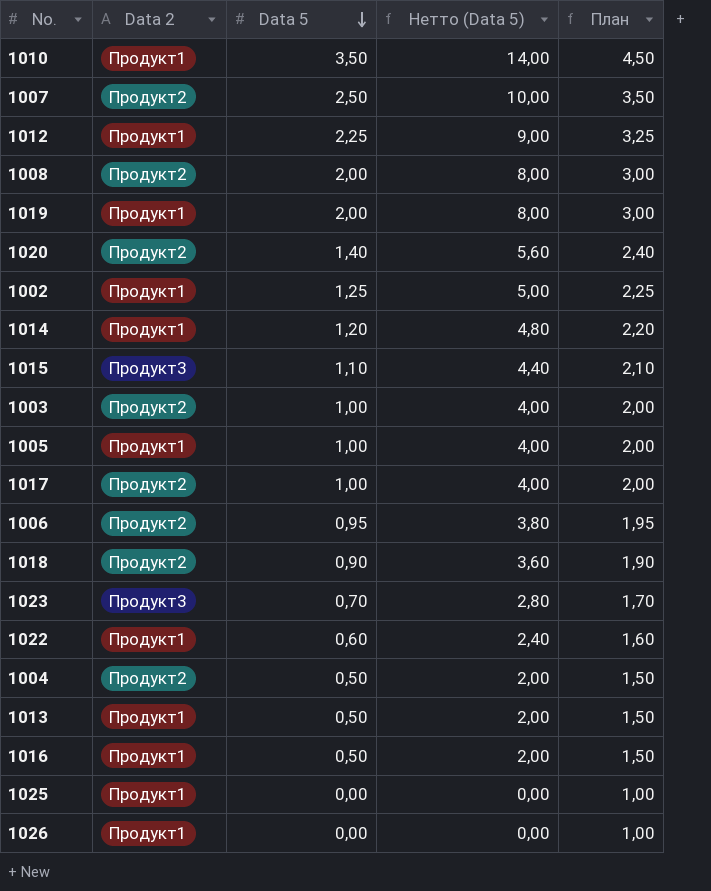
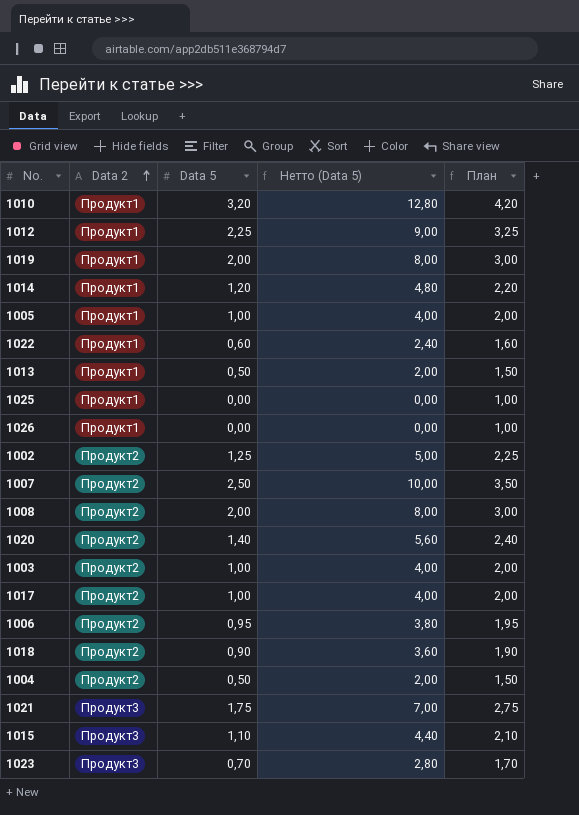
row order: Data 5 descending -> Data 2 ascending
row 1016: Продукт1 | 0,50 | 2,00 | 1,50 -> none
1010 | Data 5: 3,50 -> 3,20
1010 | Нетто (Data 5): 14,00 -> 12,80
1010 | План: 4,50 -> 4,20
1002 | Data 2: Продукт1 -> Продукт2
row 1021: none -> Продукт3 | 1,75 | 7,00 | 2,75

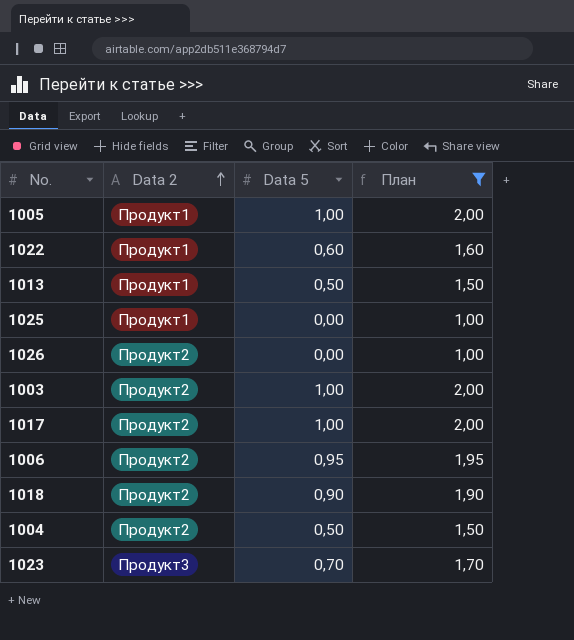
filter: none -> План <= 2,00
column Нетто (Data 5) | formula: [Data 5] * 4 -> none
1026 | Data 2: Продукт1 -> Продукт2

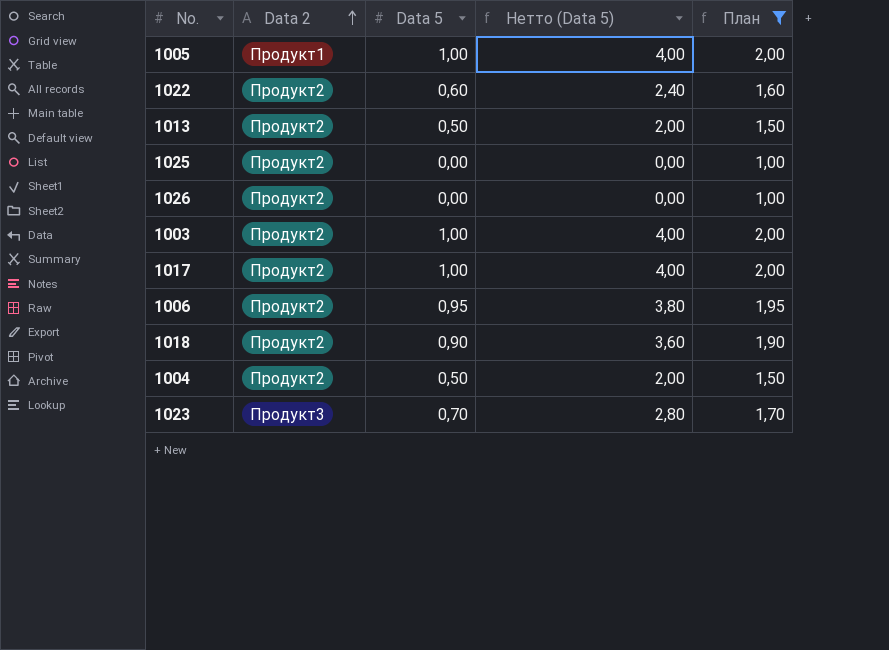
column Нетто (Data 5) | formula: none -> [Data 5] * 4
1022 | Data 2: Продукт1 -> Продукт2
1013 | Data 2: Продукт1 -> Продукт2
1025 | Data 2: Продукт1 -> Продукт2

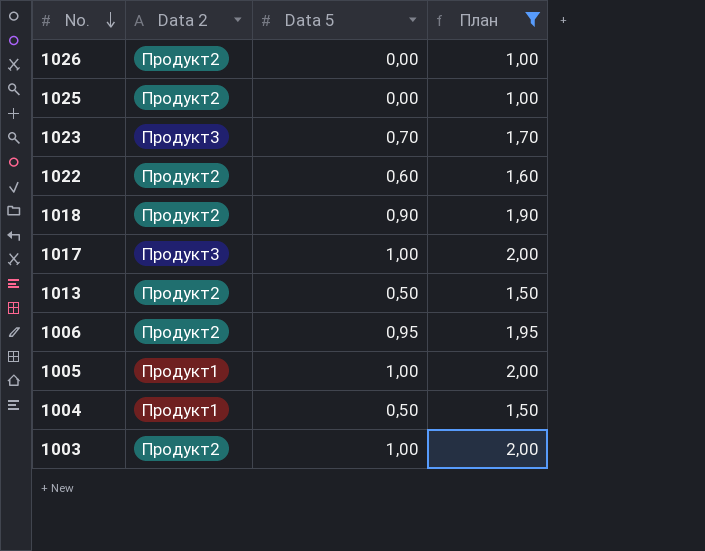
row order: Data 2 ascending -> No. descending
column Нетто (Data 5) | formula: [Data 5] * 4 -> none
1017 | Data 2: Продукт2 -> Продукт3
1004 | Data 2: Продукт2 -> Продукт1

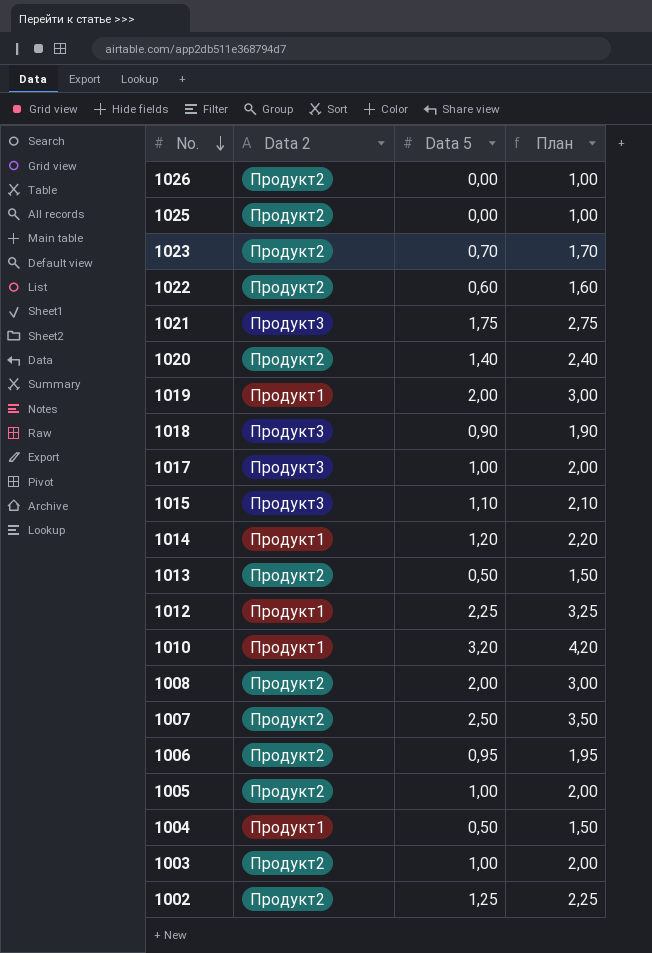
filter: План <= 2,00 -> none
1023 | Data 2: Продукт3 -> Продукт2
1018 | Data 2: Продукт2 -> Продукт3
1005 | Data 2: Продукт1 -> Продукт2

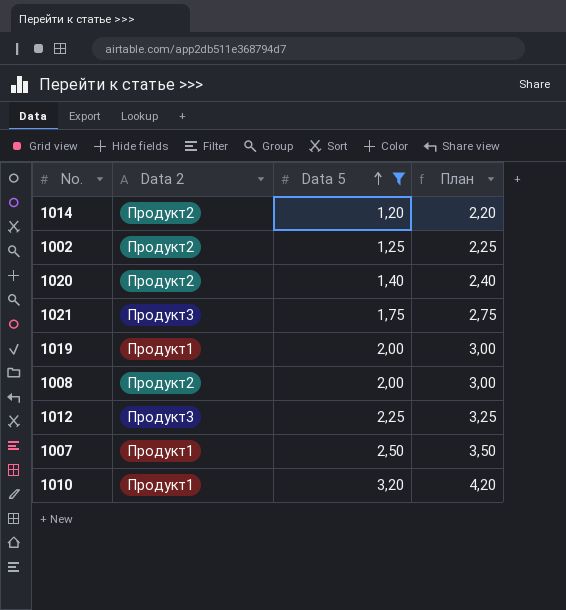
filter: none -> Data 5 >= 1,20
row order: No. descending -> Data 5 ascending
1014 | Data 2: Продукт1 -> Продукт2
1012 | Data 2: Продукт1 -> Продукт3
1007 | Data 2: Продукт2 -> Продукт1

